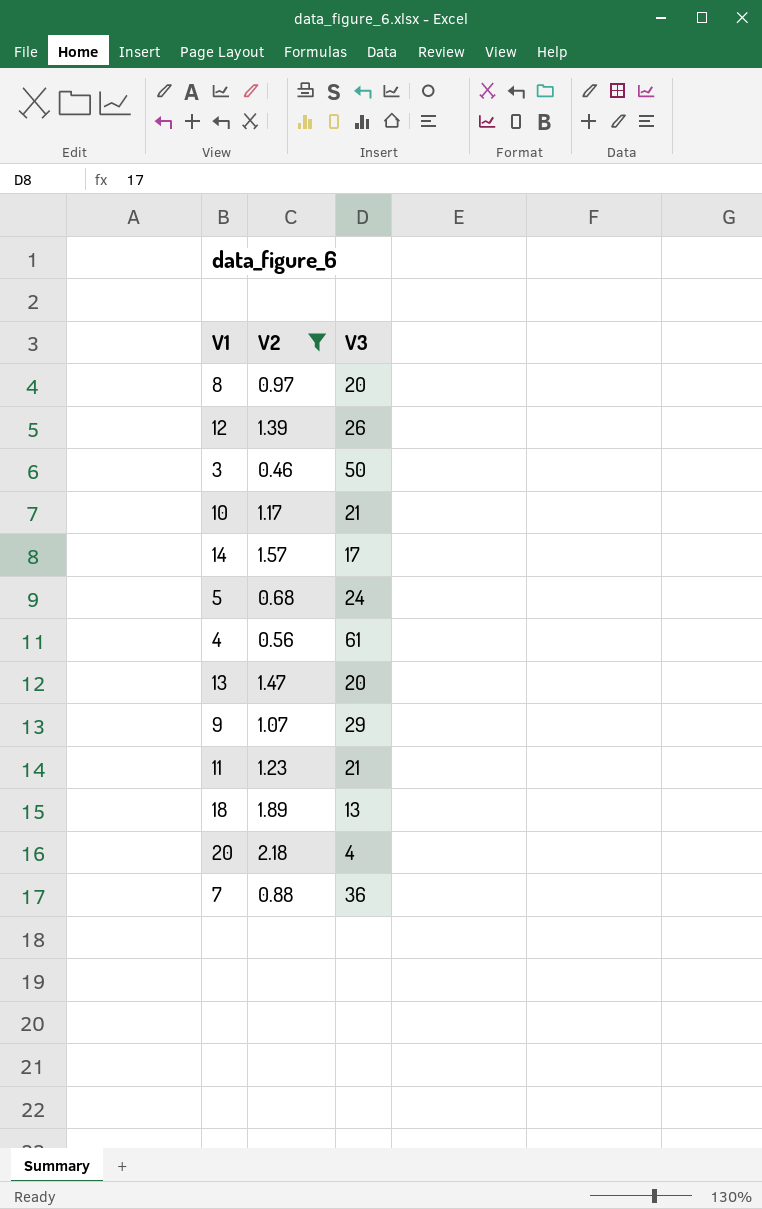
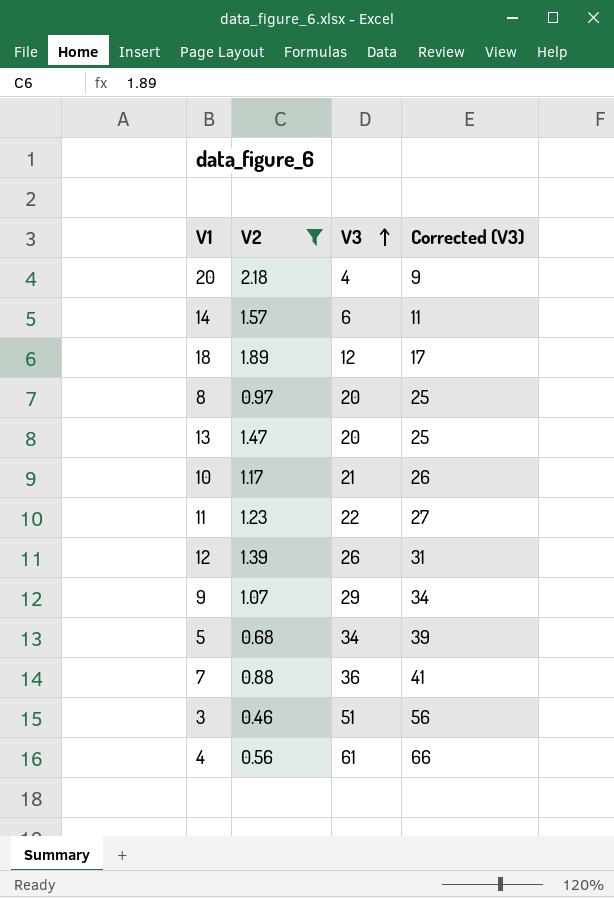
row order: none -> V3 ascending
column Corrected (V3) | formula: none -> [V3] + 5
14 | V3: 17 -> 6
18 | V3: 13 -> 12
11 | V3: 21 -> 22
5 | V3: 24 -> 34
3 | V3: 50 -> 51

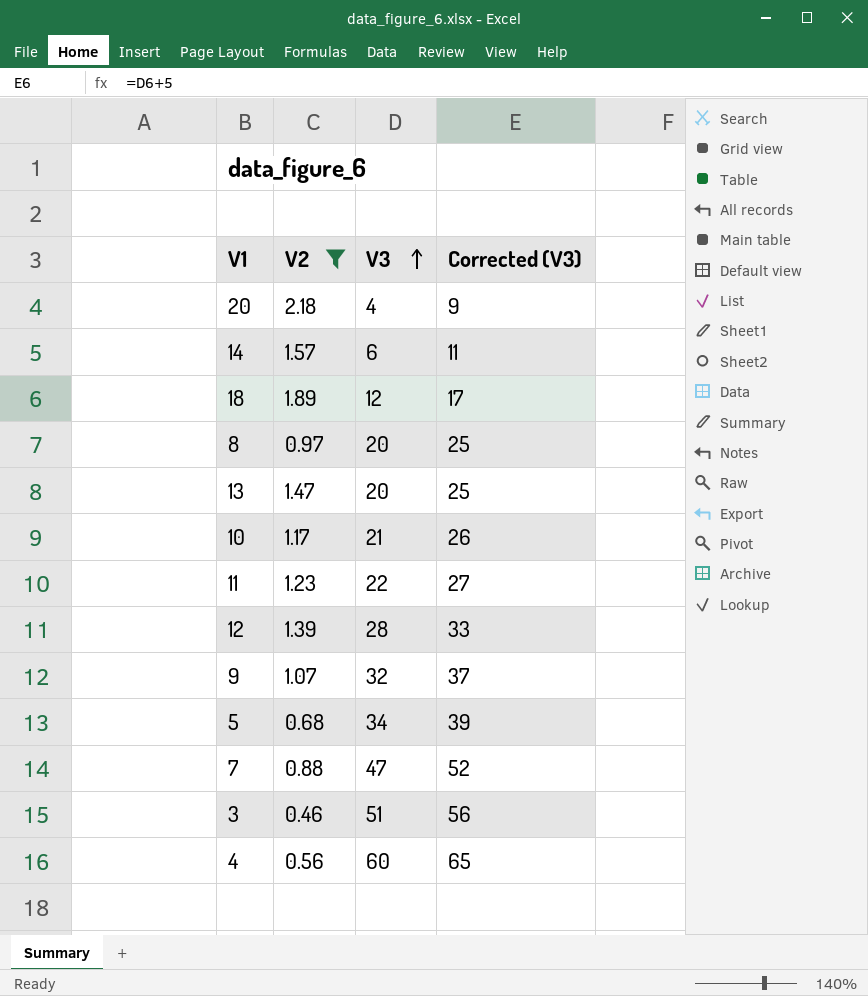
12 | V3: 26 -> 28
12 | Corrected (V3): 31 -> 33
9 | V3: 29 -> 32
9 | Corrected (V3): 34 -> 37
7 | V3: 36 -> 47
7 | Corrected (V3): 41 -> 52
4 | V3: 61 -> 60
4 | Corrected (V3): 66 -> 65

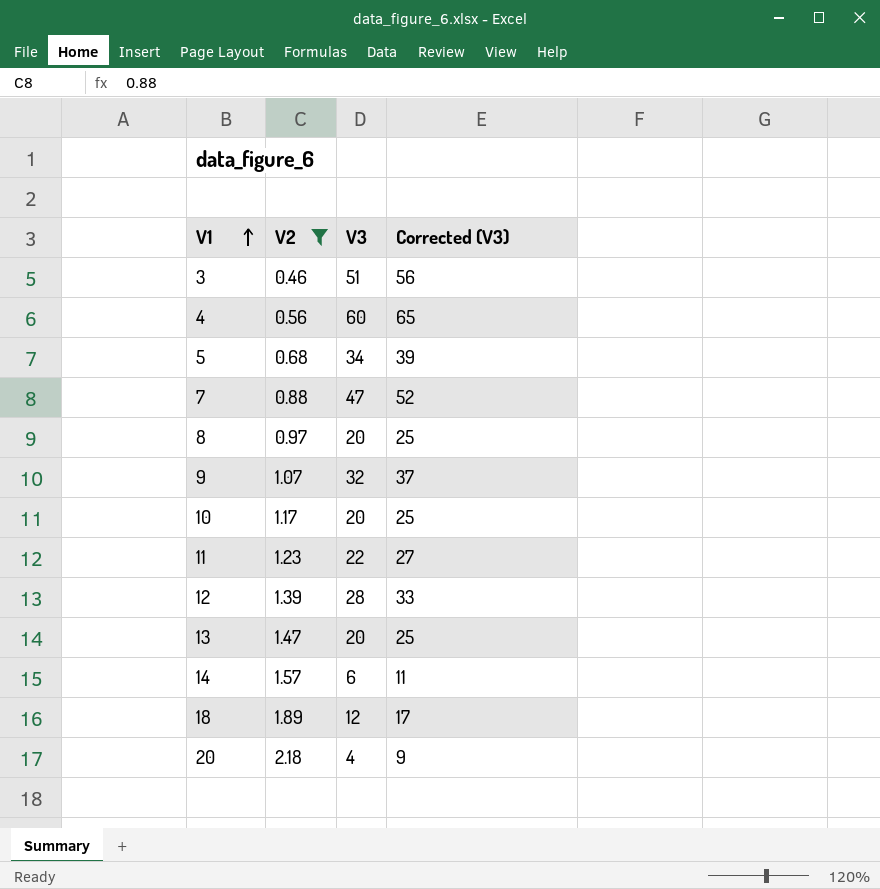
row order: V3 ascending -> V1 ascending
10 | V3: 21 -> 20
10 | Corrected (V3): 26 -> 25

